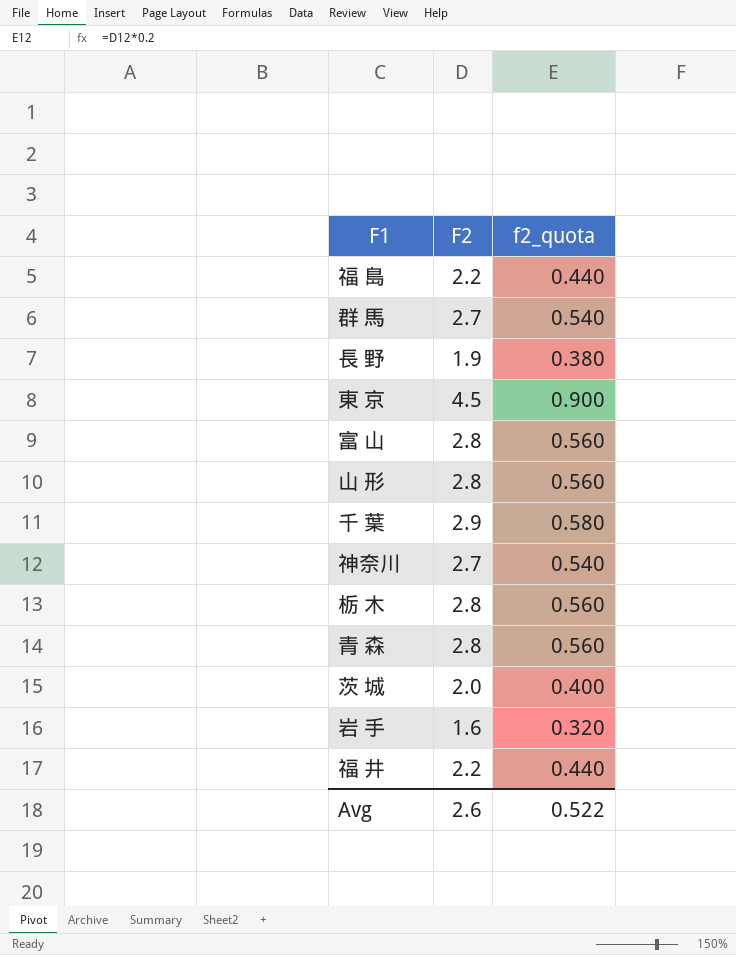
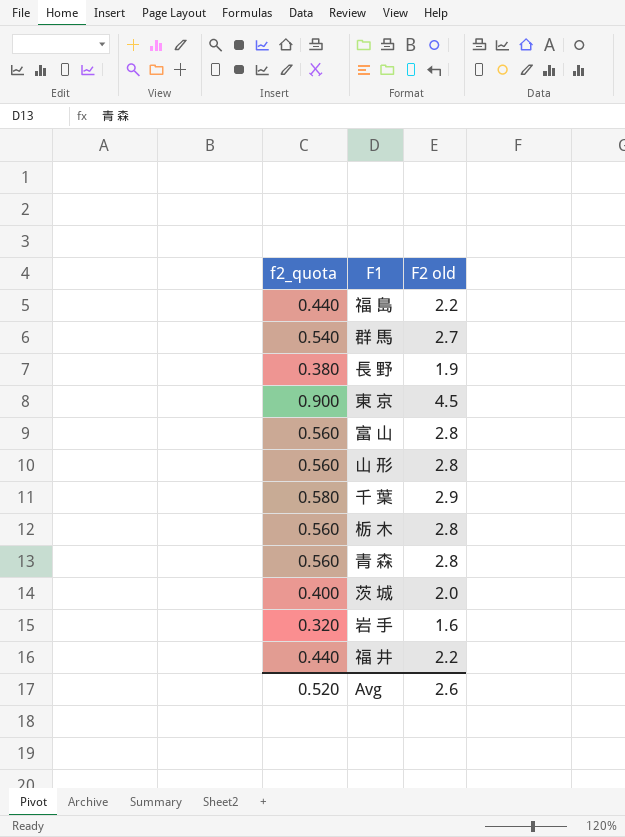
column f2_quota | position: 3 -> 1
column name: F2 -> F2 old
row 神奈川: 2.7 | 0.540 -> none
Avg | f2_quota: 0.522 -> 0.520

